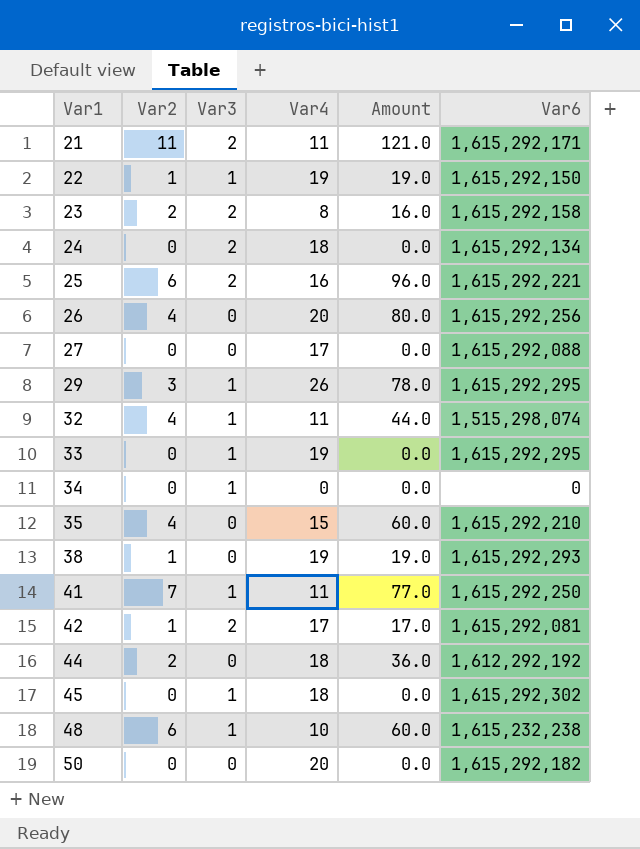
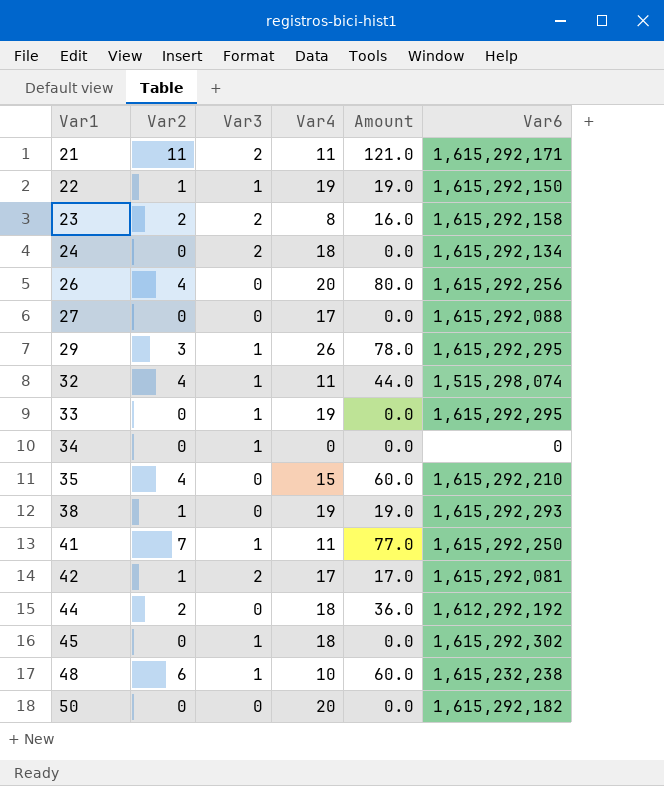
row 25: 6 | 2 | 16 | 96.0 | 1,615,292,221 -> none

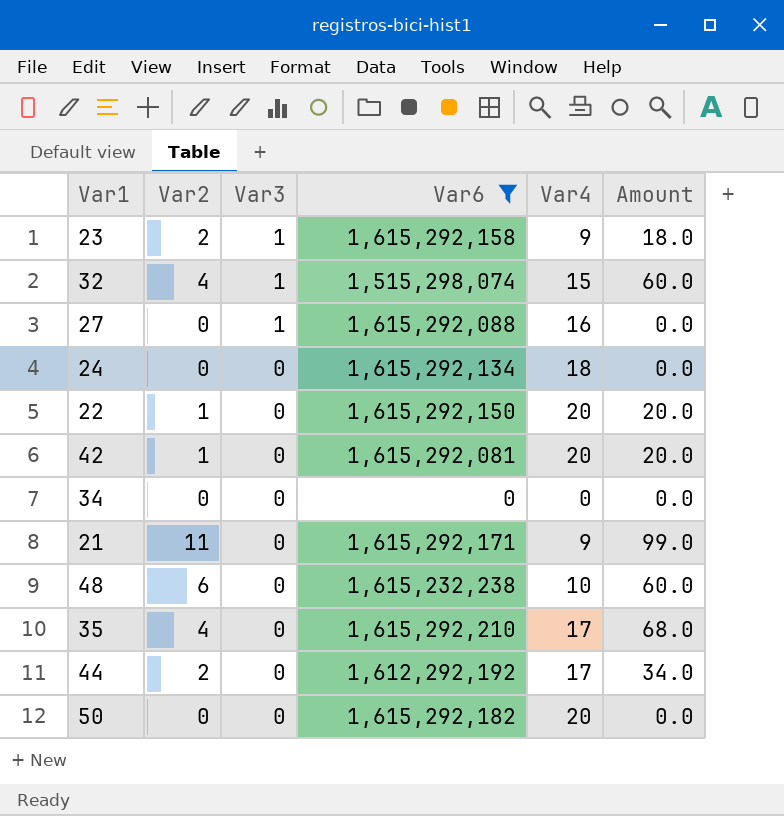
filter: none -> Var6 <= 1,615,292,210
row order: Var1 ascending -> Var3 descending
column Var6 | position: 6 -> 4
23 | Var3: 2 -> 1
23 | Var4: 8 -> 9
23 | Amount: 16.0 -> 18.0
32 | Var4: 11 -> 15
32 | Amount: 44.0 -> 60.0
27 | Var3: 0 -> 1
27 | Var4: 17 -> 16
24 | Var3: 2 -> 0
22 | Var3: 1 -> 0
22 | Var4: 19 -> 20
22 | Amount: 19.0 -> 20.0
42 | Var3: 2 -> 0
42 | Var4: 17 -> 20
42 | Amount: 17.0 -> 20.0
34 | Var3: 1 -> 0
21 | Var3: 2 -> 0
21 | Var4: 11 -> 9
21 | Amount: 121.0 -> 99.0
48 | Var3: 1 -> 0
35 | Var4: 15 -> 17
35 | Amount: 60.0 -> 68.0
44 | Var4: 18 -> 17
44 | Amount: 36.0 -> 34.0

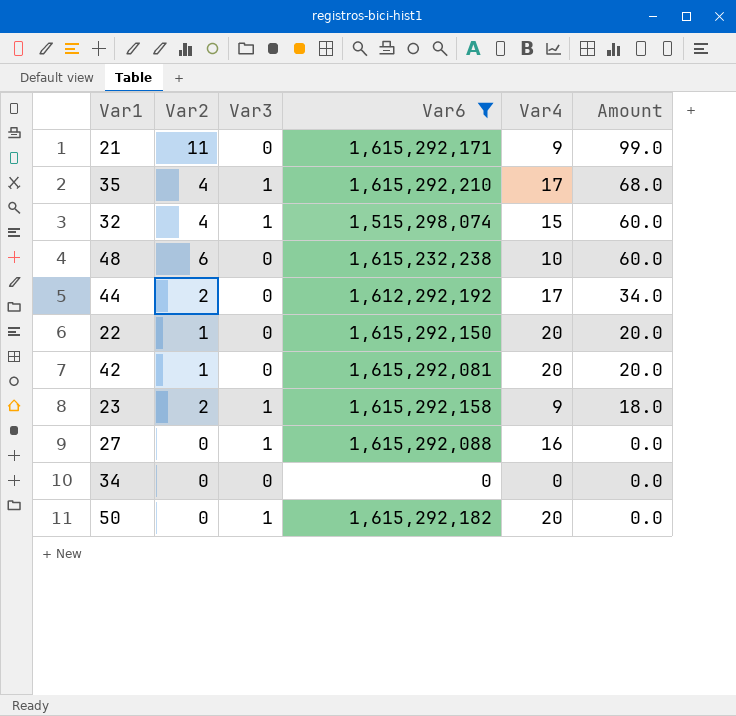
row order: Var3 descending -> Amount descending
row 24: 0 | 0 | 1,615,292,134 | 18 | 0.0 -> none
35 | Var3: 0 -> 1
50 | Var3: 0 -> 1

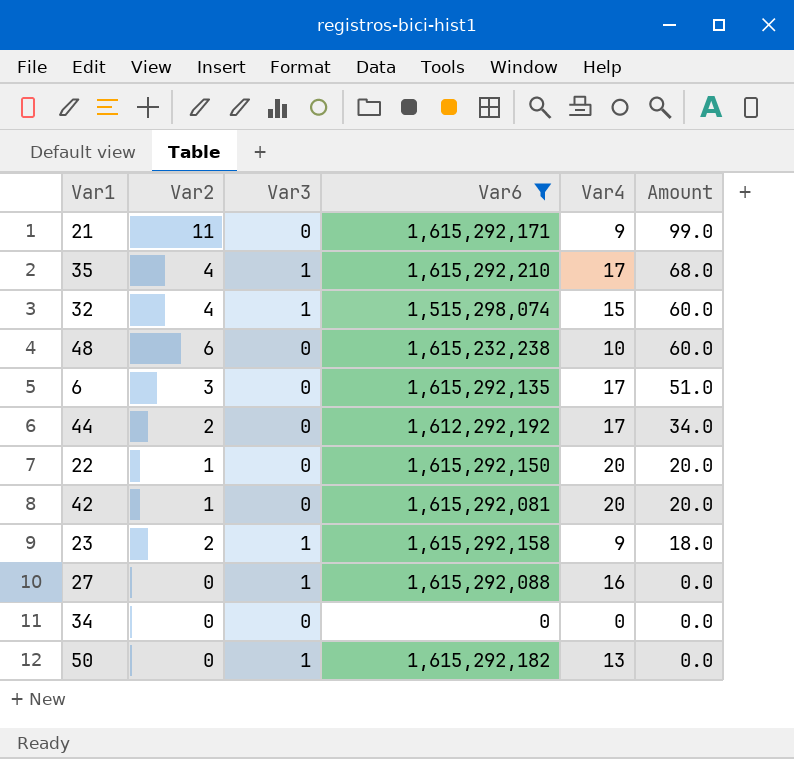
row 6: none -> 3 | 0 | 1,615,292,135 | 17 | 51.0
50 | Var4: 20 -> 13

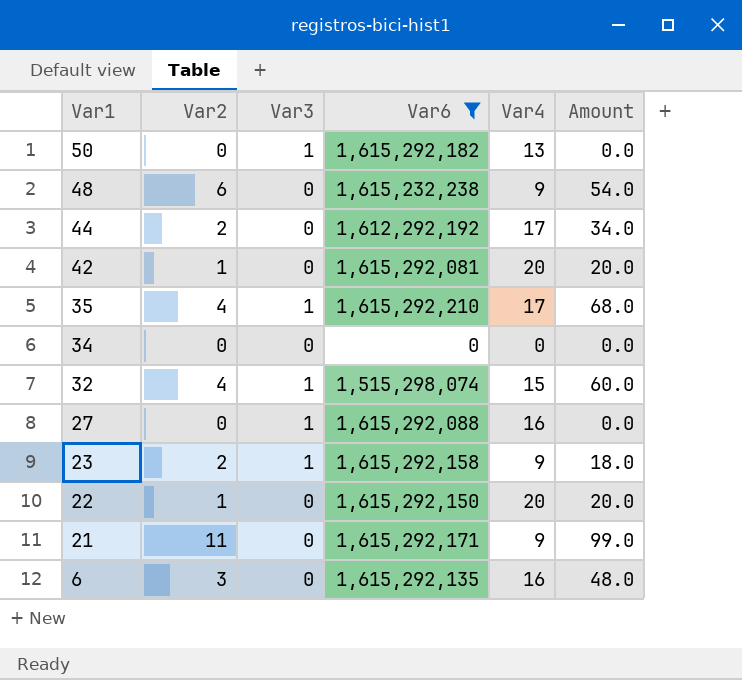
row order: Amount descending -> Var1 descending
48 | Var4: 10 -> 9
48 | Amount: 60.0 -> 54.0
6 | Var4: 17 -> 16
6 | Amount: 51.0 -> 48.0

